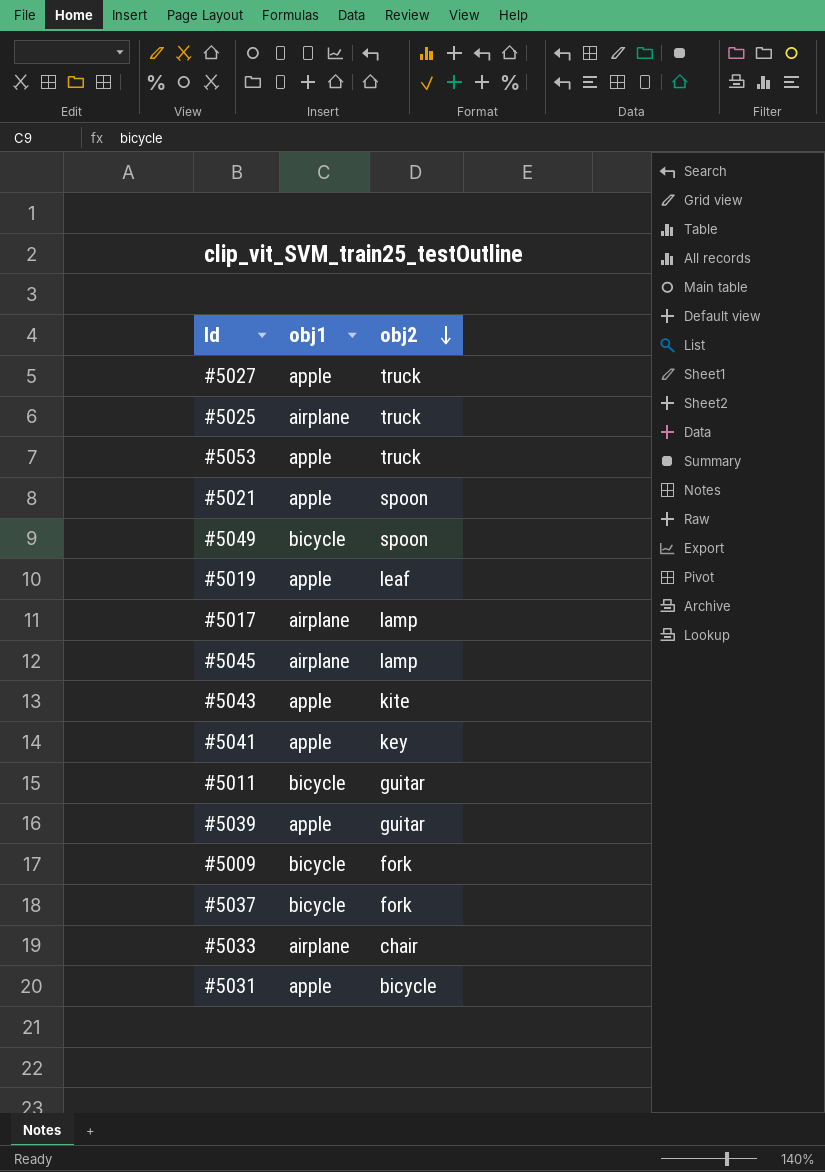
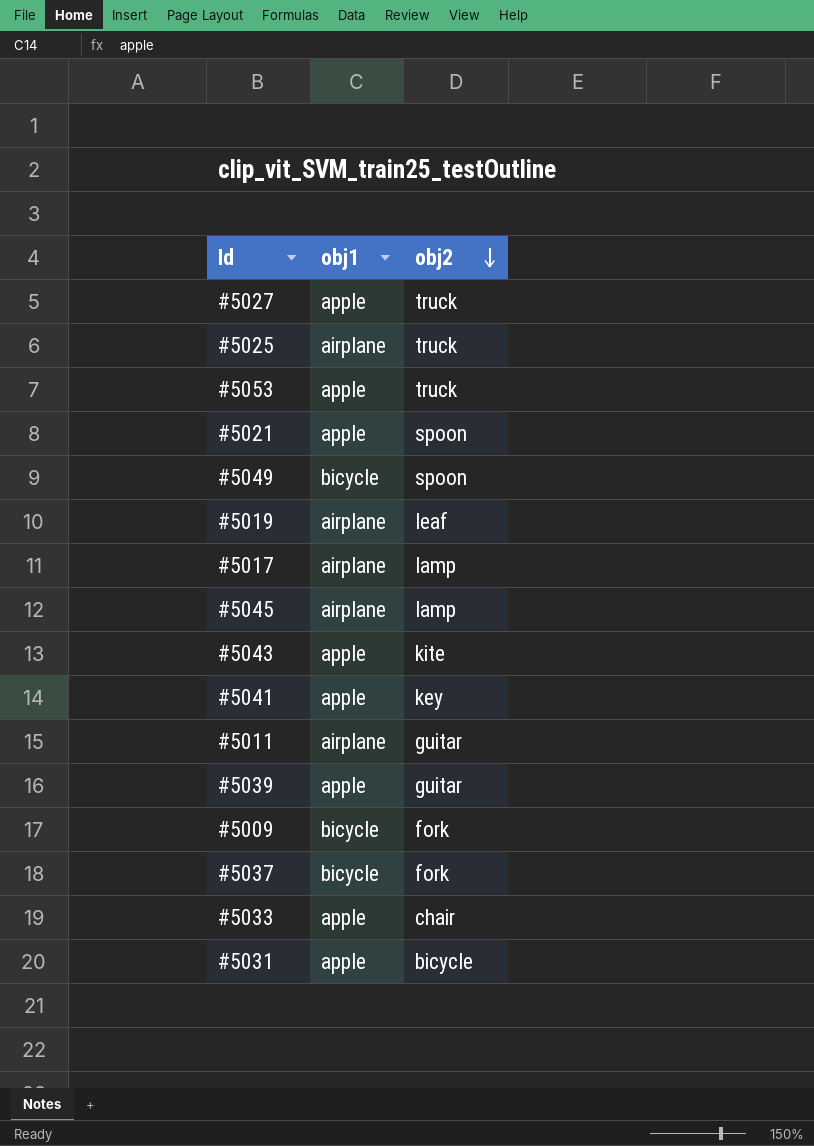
#5019 | obj1: apple -> airplane
#5011 | obj1: bicycle -> airplane
#5033 | obj1: airplane -> apple

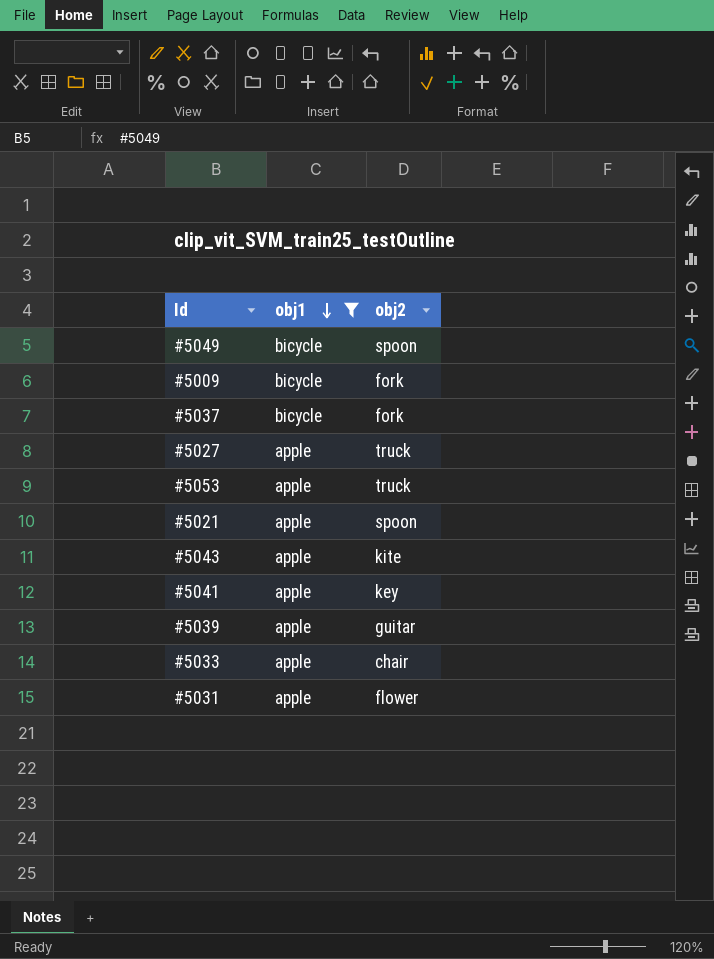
filter: none -> obj1 != airplane
row order: obj2 descending -> obj1 descending
#5031 | obj2: bicycle -> flower

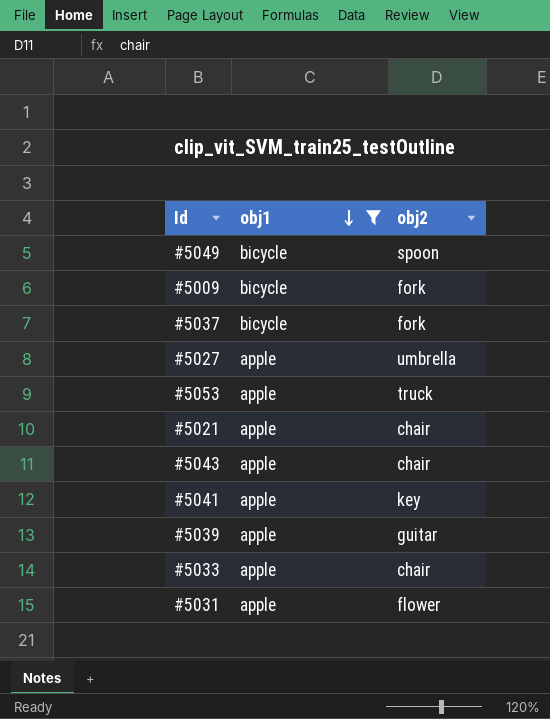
#5027 | obj2: truck -> umbrella
#5021 | obj2: spoon -> chair
#5043 | obj2: kite -> chair

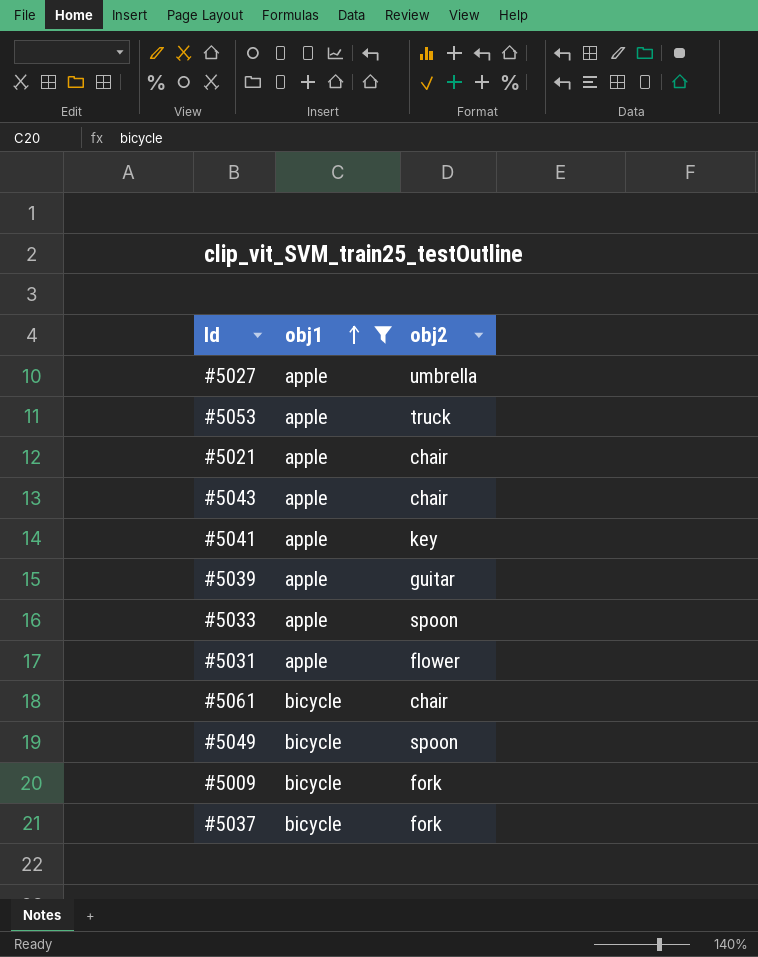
row order: obj1 descending -> obj1 ascending
#5033 | obj2: chair -> spoon
row #5061: none -> bicycle | chair

